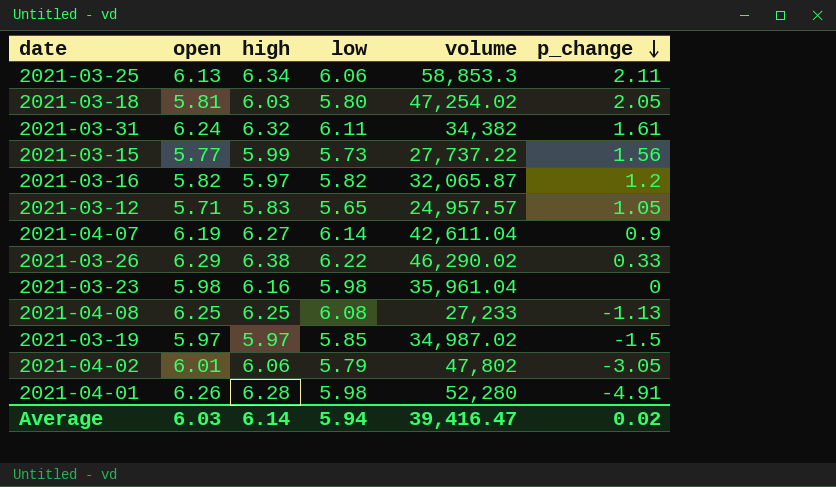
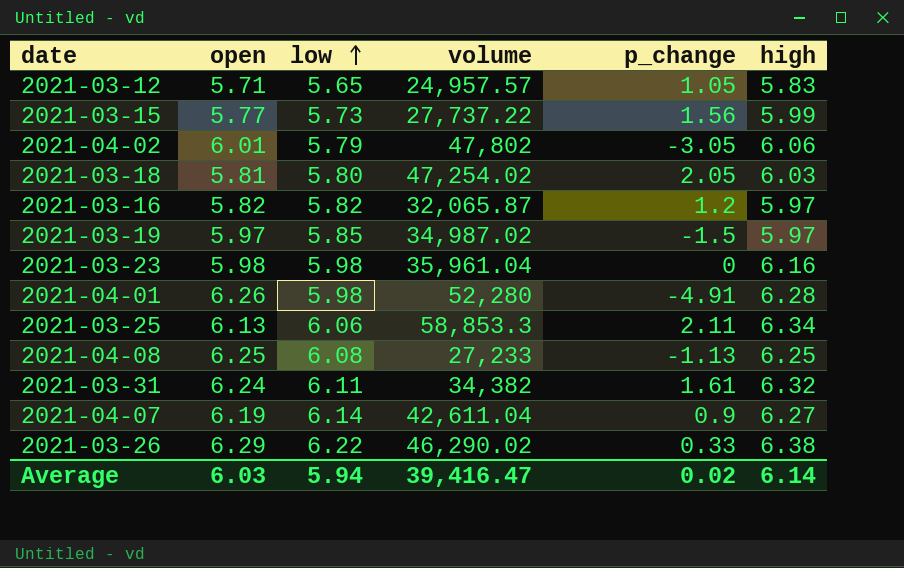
row order: p_change descending -> low ascending
column high | position: 3 -> 6

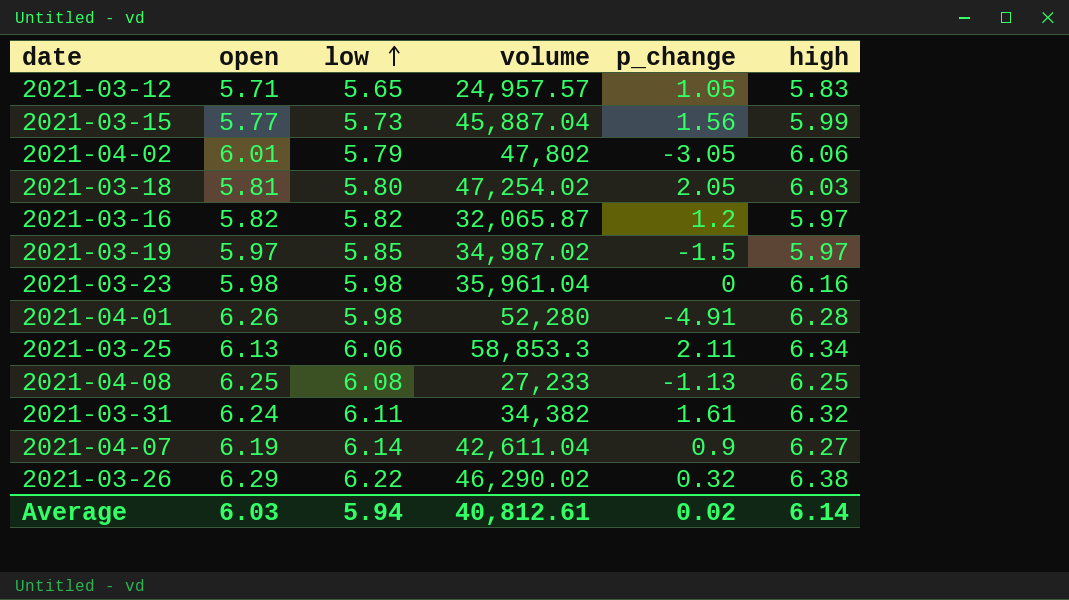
2021-03-15 | volume: 27,737.22 -> 45,887.04
2021-03-26 | p_change: 0.33 -> 0.32
Average | volume: 39,416.47 -> 40,812.61

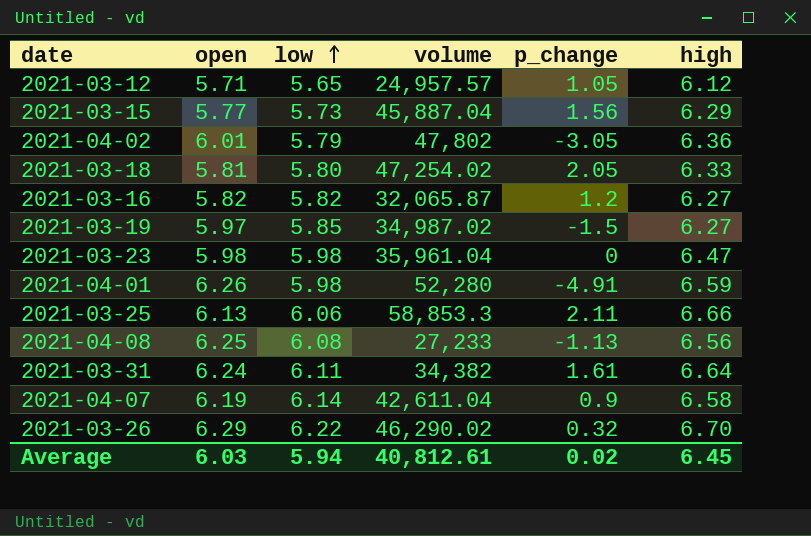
2021-03-12 | high: 5.83 -> 6.12
2021-03-15 | high: 5.99 -> 6.29
2021-04-02 | high: 6.06 -> 6.36
2021-03-18 | high: 6.03 -> 6.33
2021-03-16 | high: 5.97 -> 6.27
2021-03-19 | high: 5.97 -> 6.27
2021-03-23 | high: 6.16 -> 6.47
2021-04-01 | high: 6.28 -> 6.59
2021-03-25 | high: 6.34 -> 6.66
2021-04-08 | high: 6.25 -> 6.56
2021-03-31 | high: 6.32 -> 6.64
2021-04-07 | high: 6.27 -> 6.58
2021-03-26 | high: 6.38 -> 6.70
Average | high: 6.14 -> 6.45

